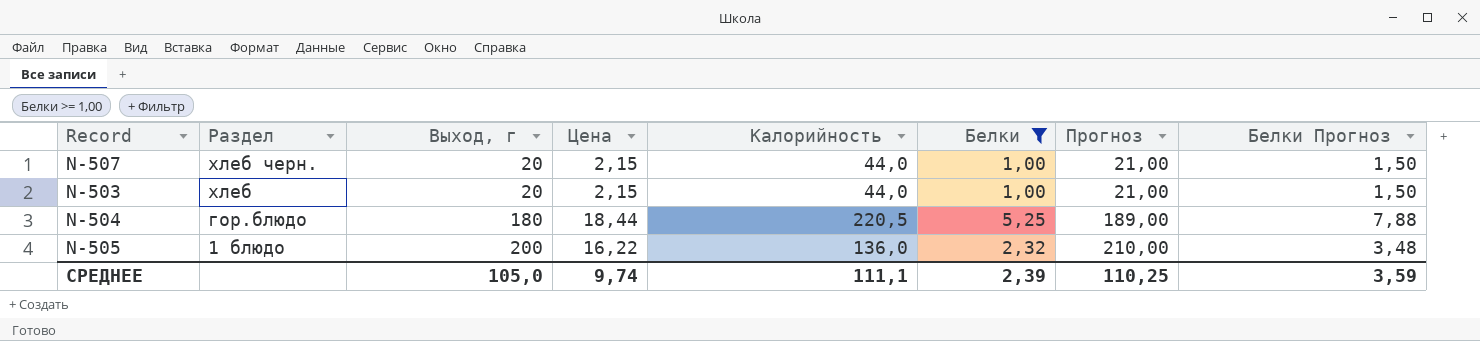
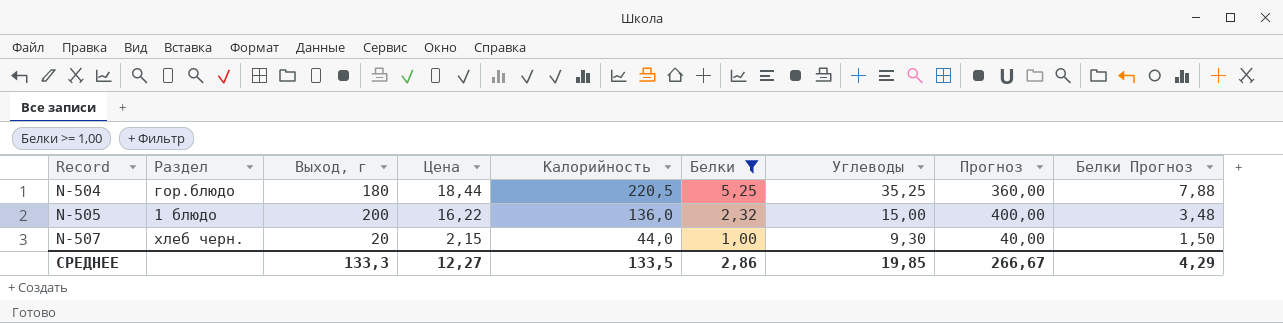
row order: Раздел descending -> Record ascending
column Углеводы | position: none -> 7
column Прогноз | formula: [Выход, г] * 1,05 -> [Выход, г] * 2
row N-503: хлеб | 20 | 2,15 | 44,0 | 1,00 | 21,00 | 1,50 -> none
СРЕДНЕЕ | Выход, г: 105,0 -> 133,3
СРЕДНЕЕ | Цена: 9,74 -> 12,27
СРЕДНЕЕ | Калорийность: 111,1 -> 133,5
СРЕДНЕЕ | Белки: 2,39 -> 2,86
СРЕДНЕЕ | Прогноз: 110,25 -> 266,67
СРЕДНЕЕ | Белки Прогноз: 3,59 -> 4,29

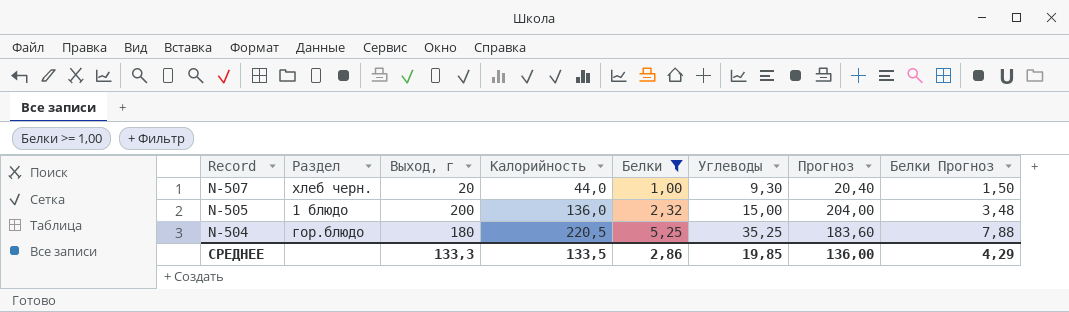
row order: Record ascending -> Record descending
column Цена | position: 4 -> none
column Прогноз | formula: [Выход, г] * 2 -> [Выход, г] * 1,02
СРЕДНЕЕ | Прогноз: 266,67 -> 136,00

